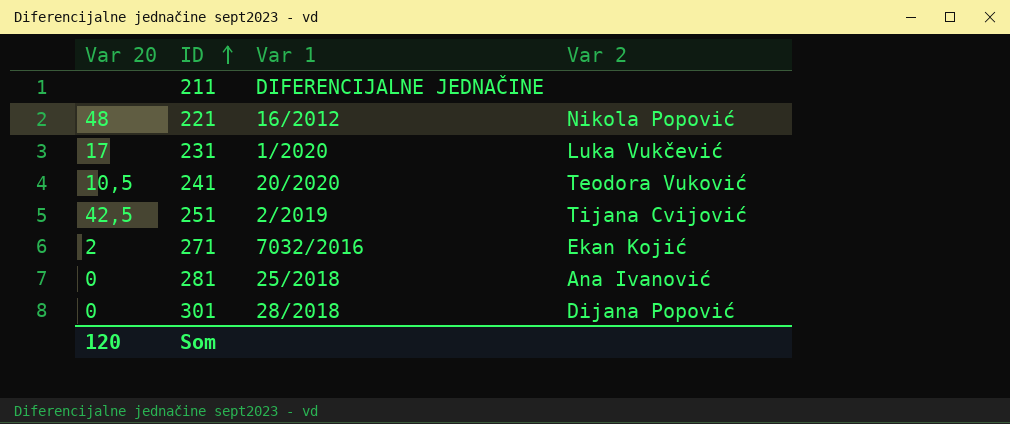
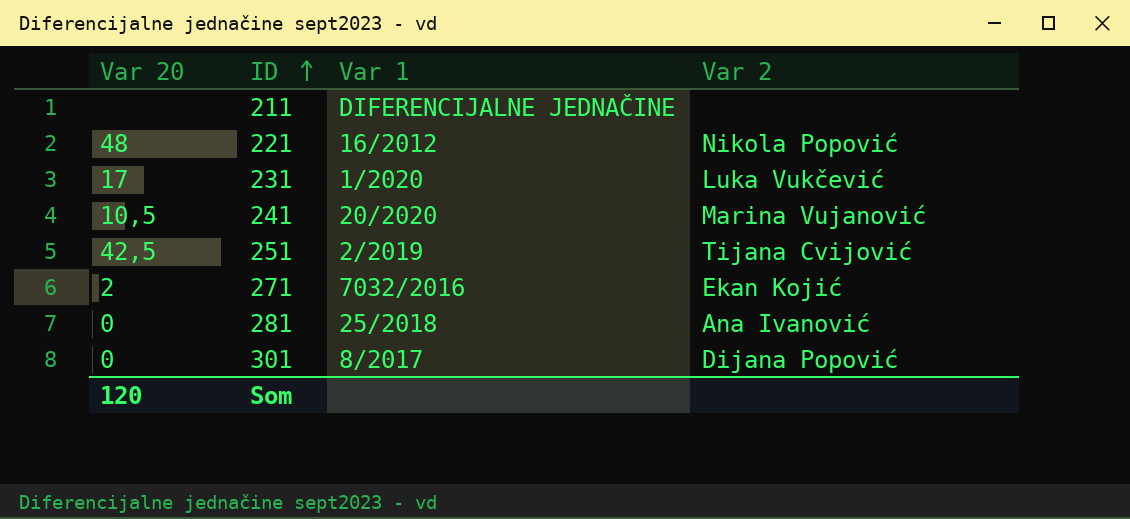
241 | Var 2: Teodora Vuković -> Marina Vujanović
301 | Var 1: 28/2018 -> 8/2017

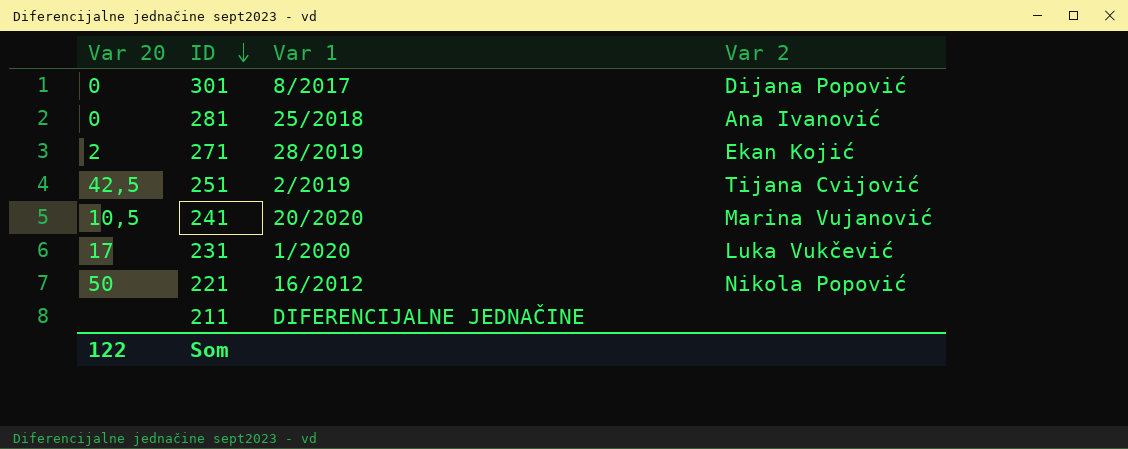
row order: ID ascending -> ID descending
271 | Var 1: 7032/2016 -> 28/2019
221 | Var 20: 48 -> 50
Som | Var 20: 120 -> 122

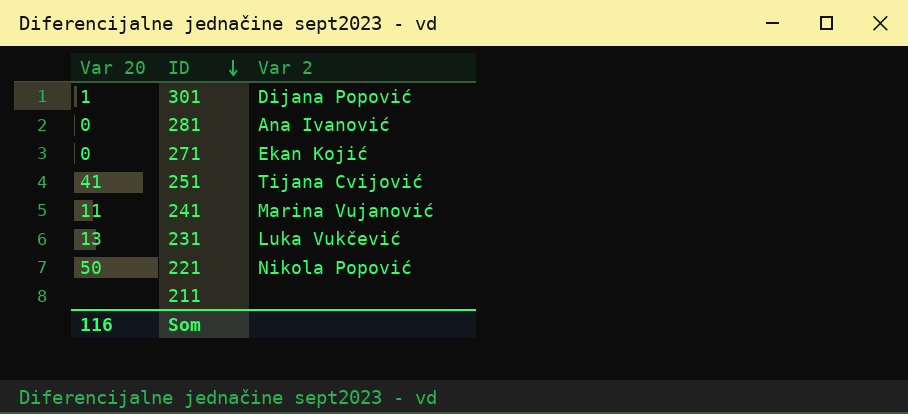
column Var 1 | position: 3 -> none
301 | Var 20: 0 -> 1
271 | Var 20: 2 -> 0
251 | Var 20: 42,5 -> 41
241 | Var 20: 10,5 -> 11
231 | Var 20: 17 -> 13
Som | Var 20: 122 -> 116

